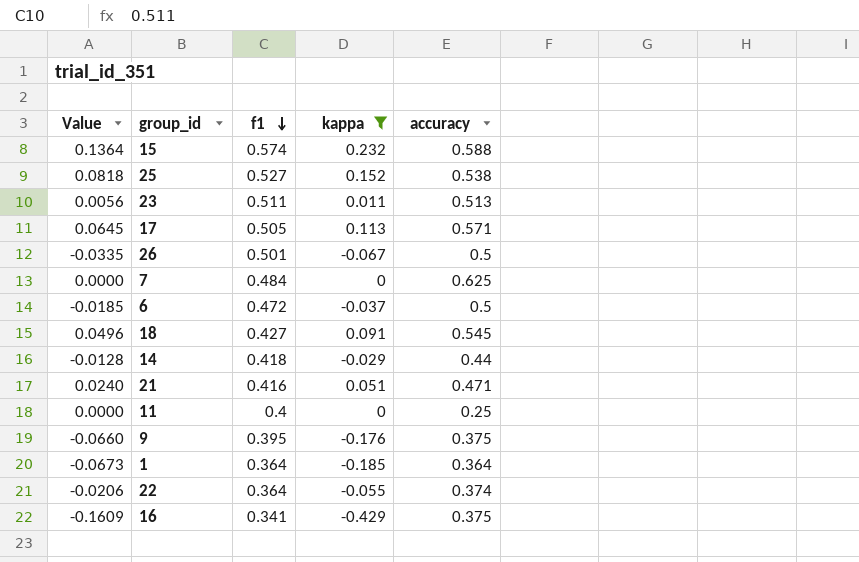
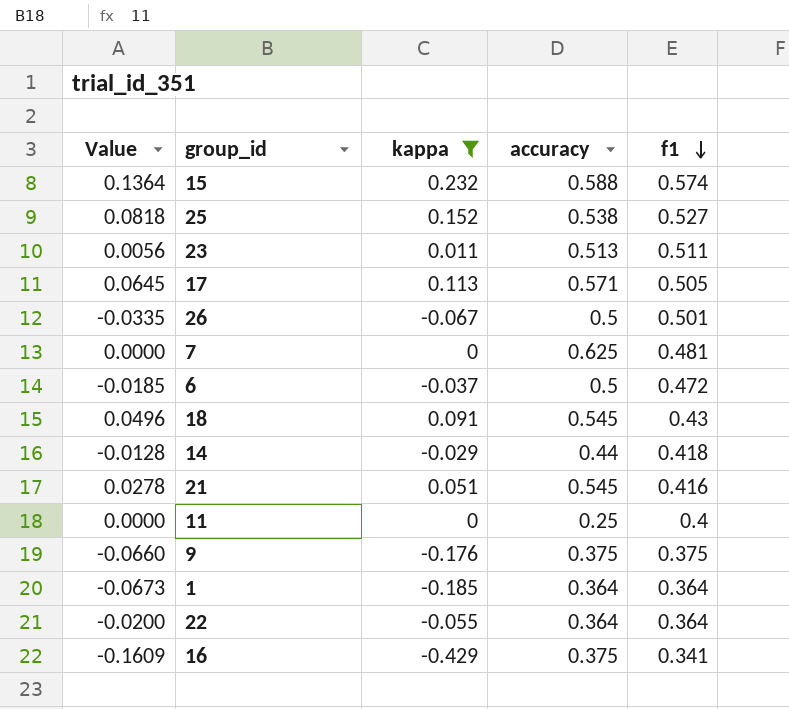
column f1 | position: 3 -> 5
7 | f1: 0.484 -> 0.481
18 | f1: 0.427 -> 0.43
21 | Value: 0.0240 -> 0.0278
21 | accuracy: 0.471 -> 0.545
9 | f1: 0.395 -> 0.375
22 | Value: -0.0206 -> -0.0200
22 | accuracy: 0.374 -> 0.364

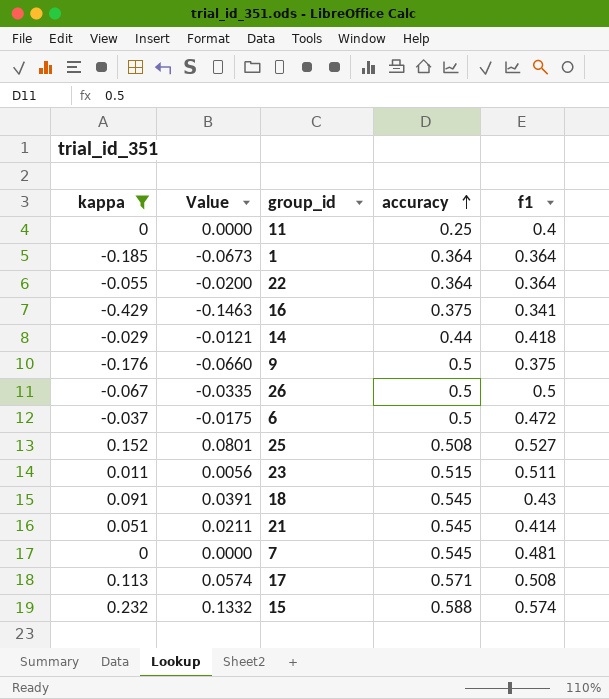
row order: f1 descending -> accuracy ascending
column kappa | position: 3 -> 1
column Value | formula: [kappa] * [accuracy] -> [kappa] * [f1]
9 | accuracy: 0.375 -> 0.5
26 | f1: 0.501 -> 0.5
25 | accuracy: 0.538 -> 0.508
23 | accuracy: 0.513 -> 0.515
21 | f1: 0.416 -> 0.414
7 | accuracy: 0.625 -> 0.545
17 | f1: 0.505 -> 0.508

